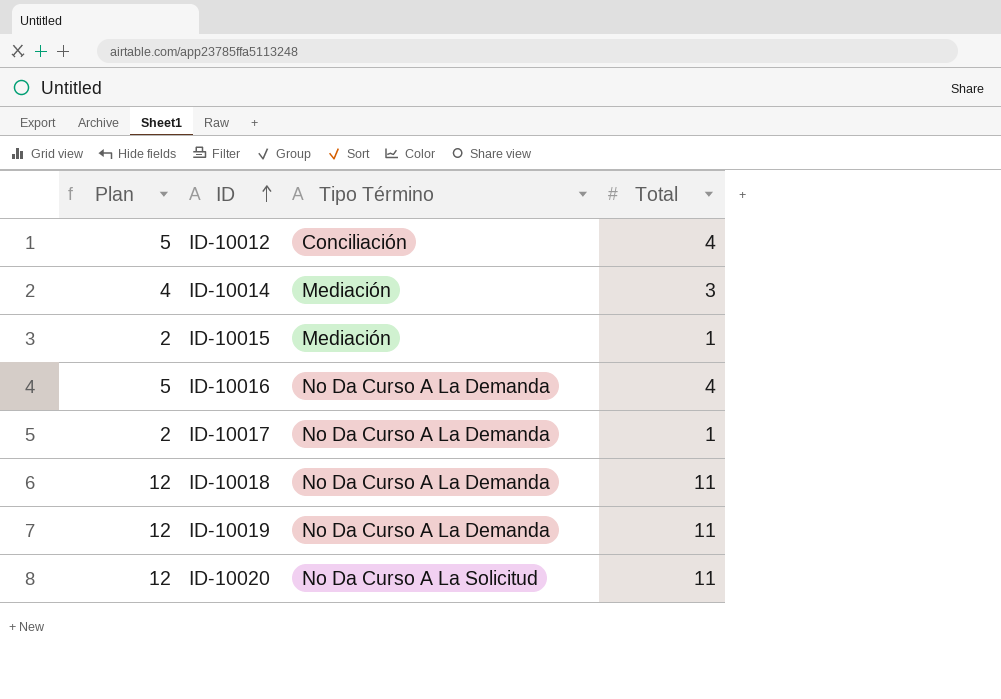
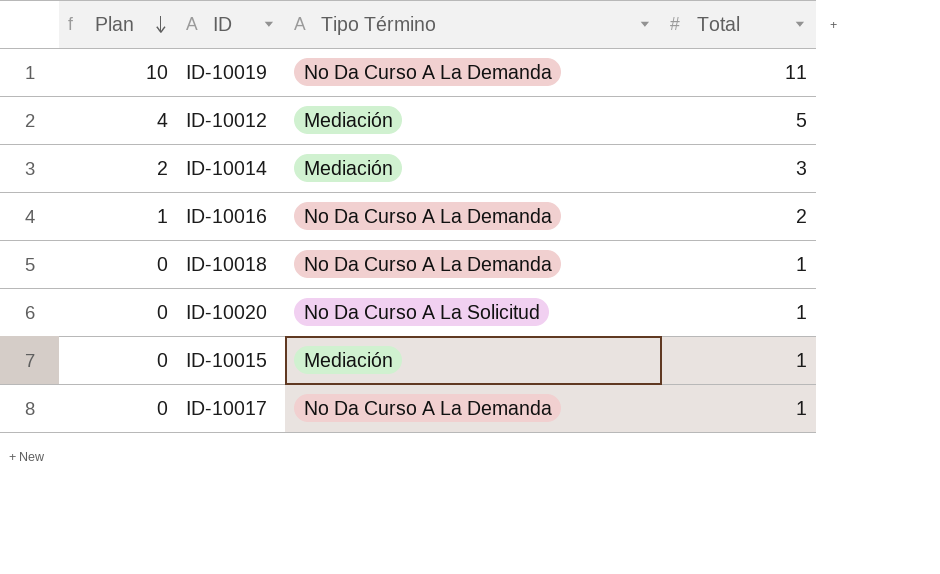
row order: ID ascending -> Plan descending
column Plan | formula: [Total] + 1 -> [Total] - 1
ID-10012 | Tipo Término: Conciliación -> Mediación
ID-10012 | Total: 4 -> 5
ID-10016 | Total: 4 -> 2
ID-10018 | Total: 11 -> 1
ID-10020 | Total: 11 -> 1

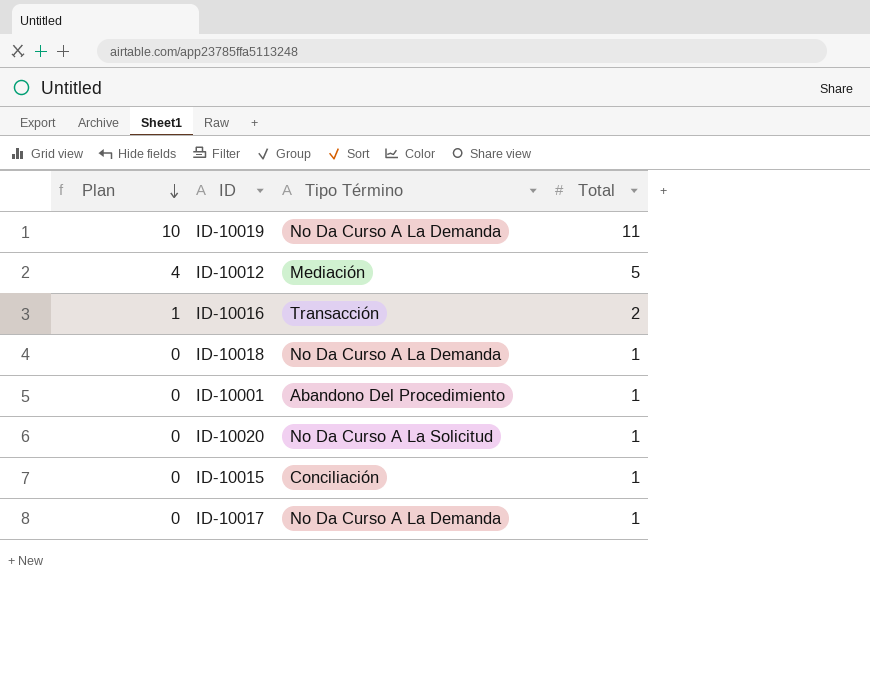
row ID-10014: 2 | Mediación | 3 -> none
ID-10016 | Tipo Término: No Da Curso A La Demanda -> Transacción
row ID-10001: none -> 0 | Abandono Del Procedimiento | 1
ID-10015 | Tipo Término: Mediación -> Conciliación

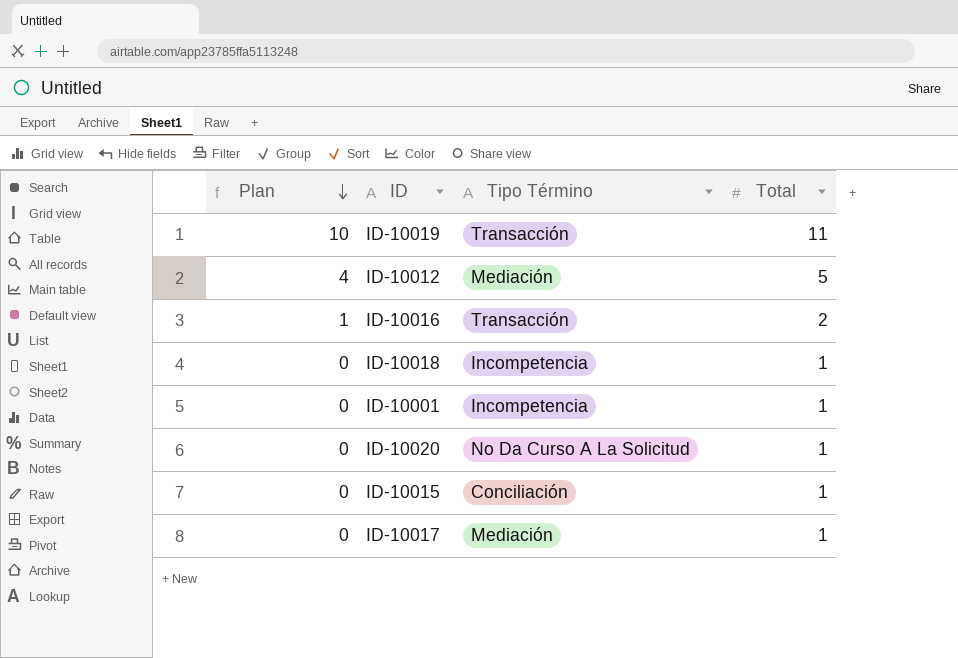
ID-10019 | Tipo Término: No Da Curso A La Demanda -> Transacción
ID-10018 | Tipo Término: No Da Curso A La Demanda -> Incompetencia
ID-10001 | Tipo Término: Abandono Del Procedimiento -> Incompetencia
ID-10017 | Tipo Término: No Da Curso A La Demanda -> Mediación

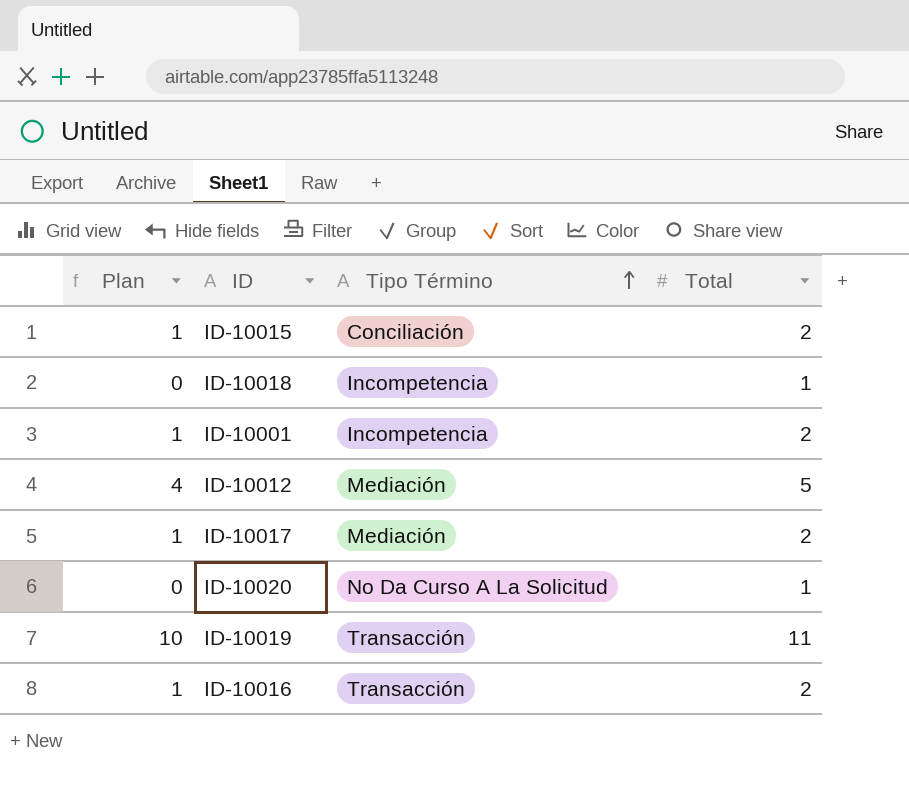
row order: Plan descending -> Tipo Término ascending
ID-10015 | Plan: 0 -> 1
ID-10015 | Total: 1 -> 2
ID-10001 | Plan: 0 -> 1
ID-10001 | Total: 1 -> 2
ID-10017 | Plan: 0 -> 1
ID-10017 | Total: 1 -> 2

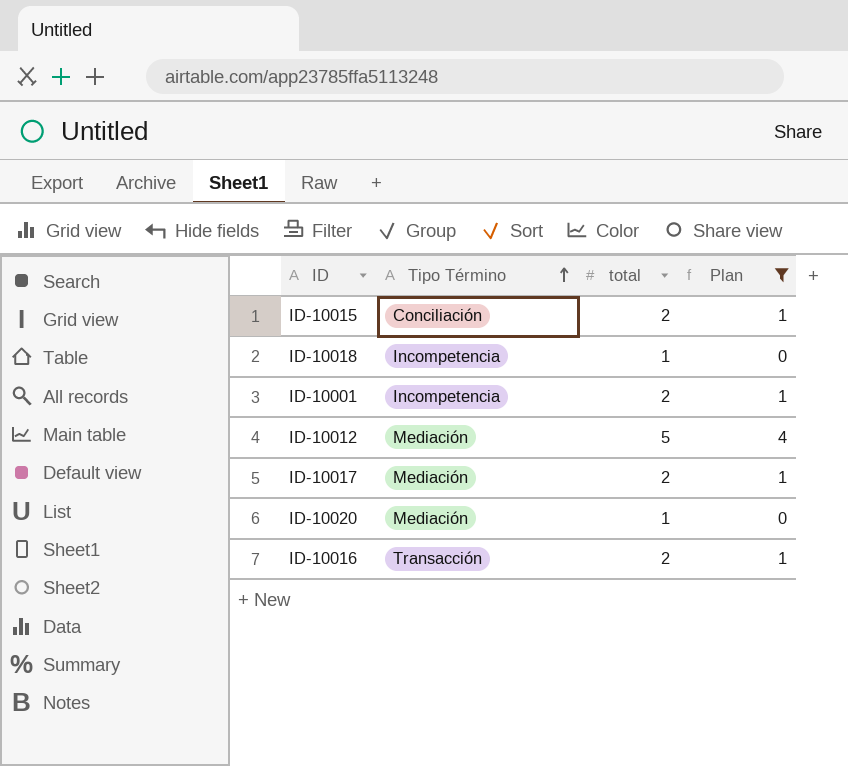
filter: none -> Plan != 10
column name: Total -> total
column Plan | position: 1 -> 4
ID-10020 | Tipo Término: No Da Curso A La Solicitud -> Mediación

